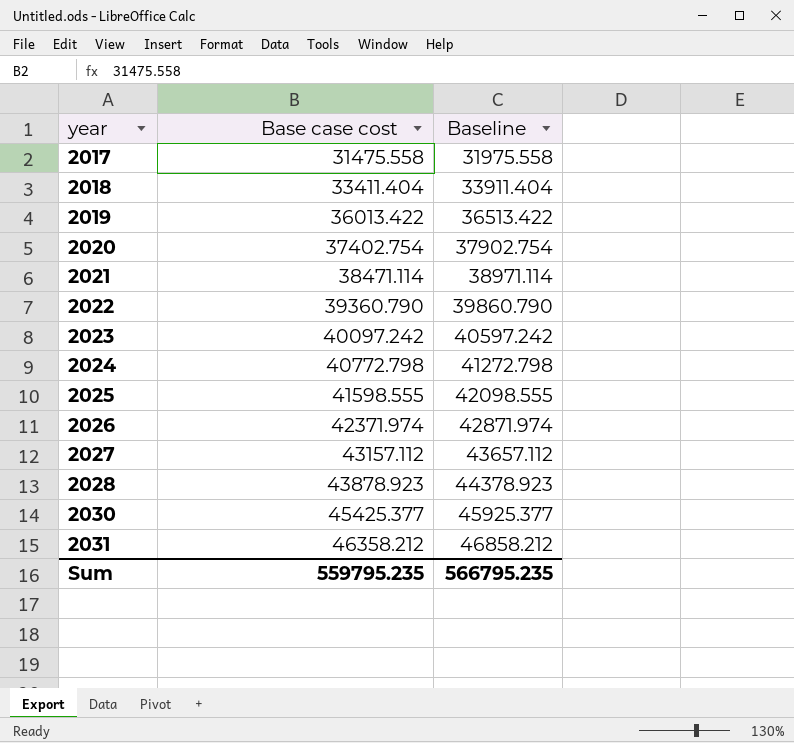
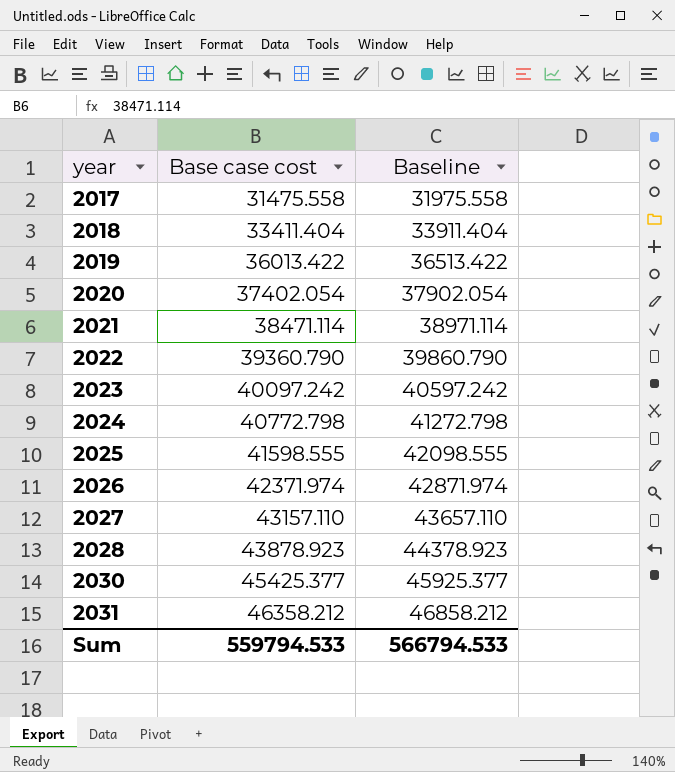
2020 | Base case cost: 37402.754 -> 37402.054
2020 | Baseline: 37902.754 -> 37902.054
2027 | Base case cost: 43157.112 -> 43157.110
2027 | Baseline: 43657.112 -> 43657.110
Sum | Base case cost: 559795.235 -> 559794.533
Sum | Baseline: 566795.235 -> 566794.533

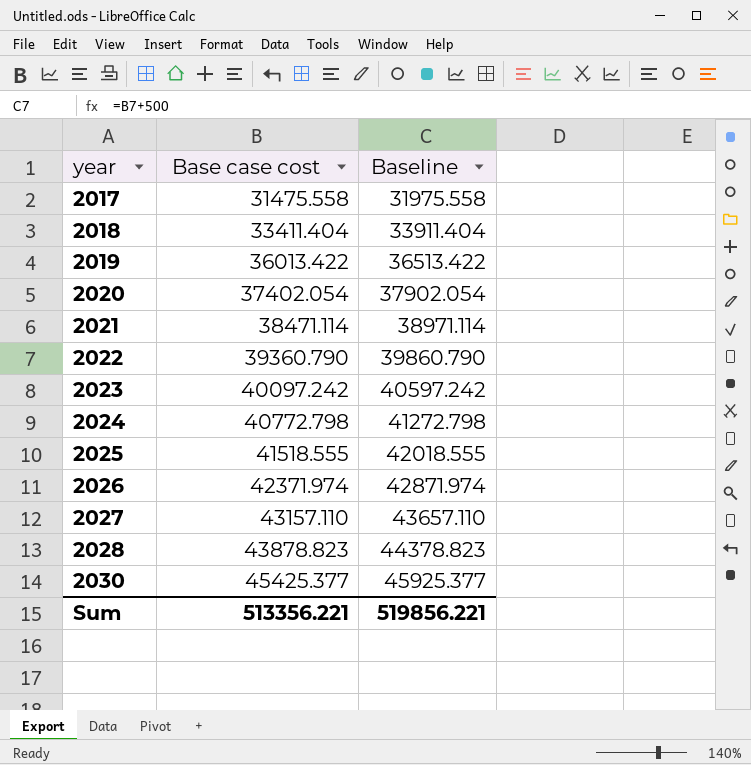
row 2031: 46358.212 | 46858.212 -> none
2025 | Base case cost: 41598.555 -> 41518.555
2025 | Baseline: 42098.555 -> 42018.555
2028 | Base case cost: 43878.923 -> 43878.823
2028 | Baseline: 44378.923 -> 44378.823
Sum | Base case cost: 559794.533 -> 513356.221
Sum | Baseline: 566794.533 -> 519856.221

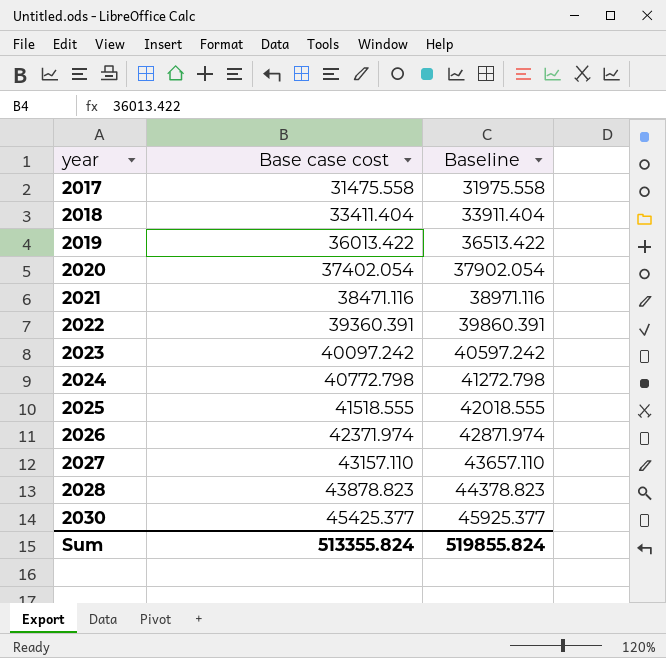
2021 | Base case cost: 38471.114 -> 38471.116
2021 | Baseline: 38971.114 -> 38971.116
2022 | Base case cost: 39360.790 -> 39360.391
2022 | Baseline: 39860.790 -> 39860.391
Sum | Base case cost: 513356.221 -> 513355.824
Sum | Baseline: 519856.221 -> 519855.824

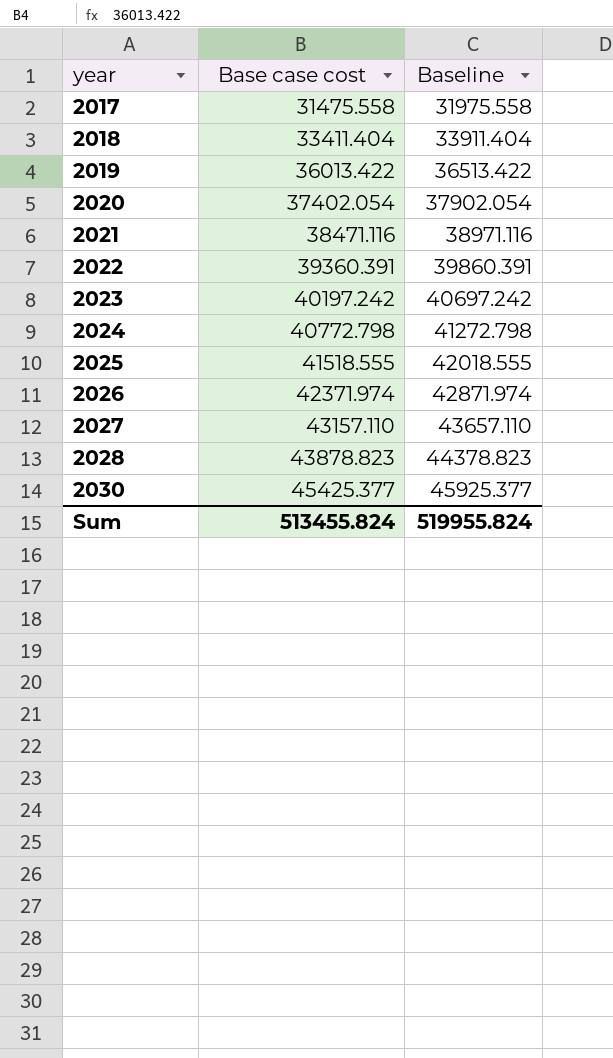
2023 | Base case cost: 40097.242 -> 40197.242
2023 | Baseline: 40597.242 -> 40697.242
Sum | Base case cost: 513355.824 -> 513455.824
Sum | Baseline: 519855.824 -> 519955.824

